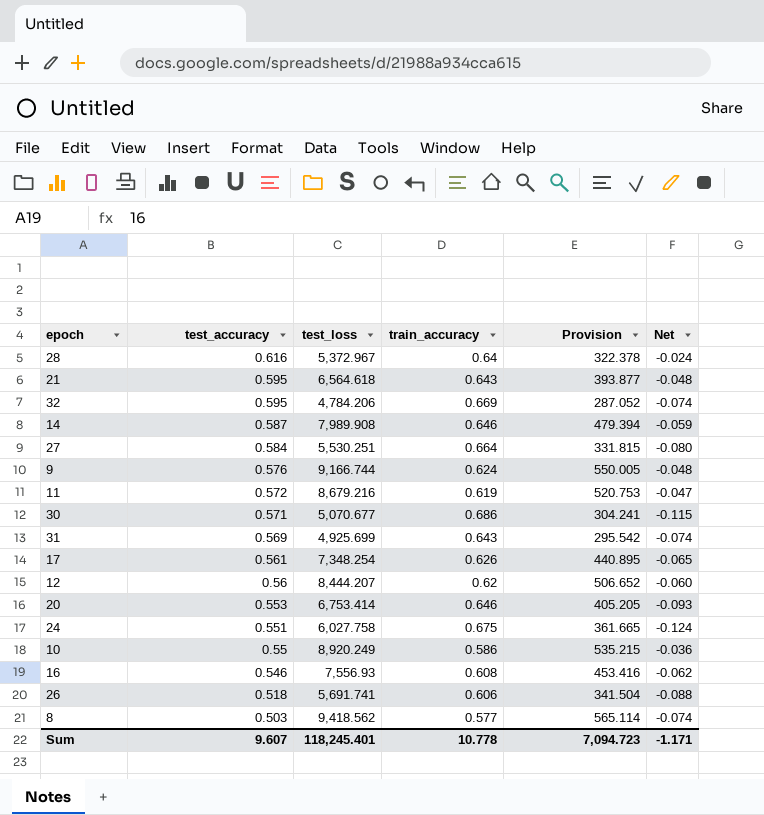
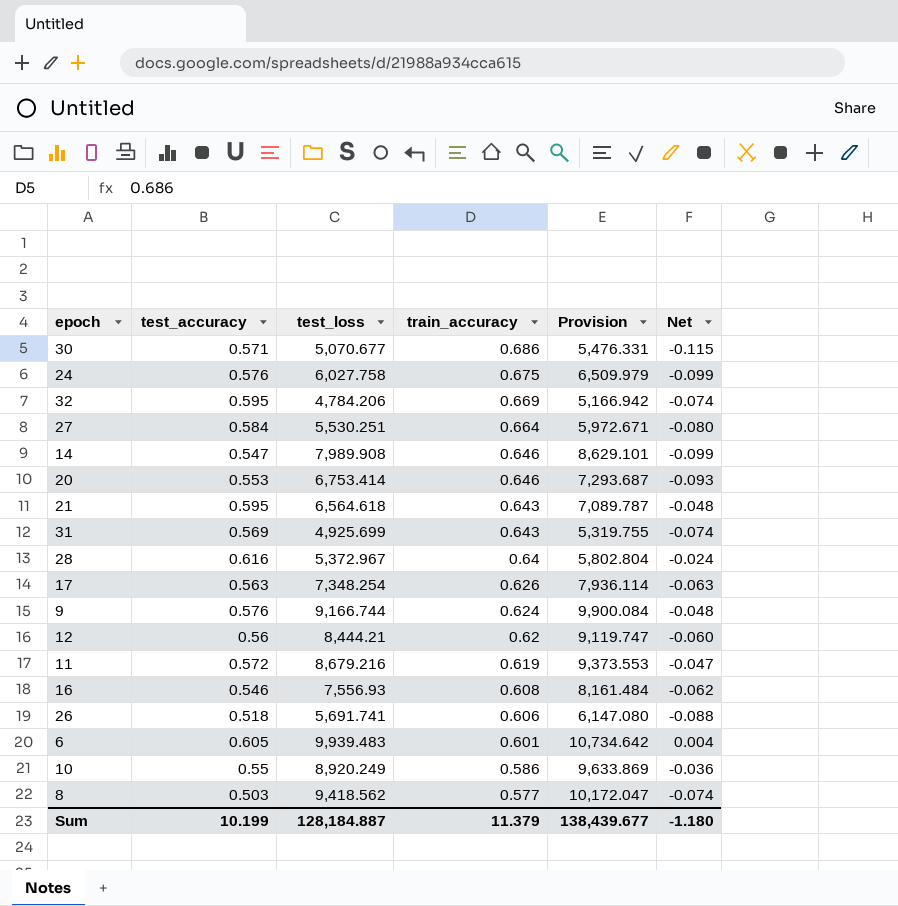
row order: test_accuracy descending -> train_accuracy descending
column Provision | formula: [test_loss] * 0.06 -> [test_loss] * 1.08
24 | test_accuracy: 0.551 -> 0.576
24 | Net: -0.124 -> -0.099
14 | test_accuracy: 0.587 -> 0.547
14 | Net: -0.059 -> -0.099
17 | test_accuracy: 0.561 -> 0.563
17 | Net: -0.065 -> -0.063
12 | test_loss: 8,444.207 -> 8,444.21
row 6: none -> 0.605 | 9,939.483 | 0.601 | 10,734.642 | 0.004
Sum | test_accuracy: 9.607 -> 10.199
Sum | test_loss: 118,245.401 -> 128,184.887
Sum | train_accuracy: 10.778 -> 11.379
Sum | Provision: 7,094.723 -> 138,439.677
Sum | Net: -1.171 -> -1.180

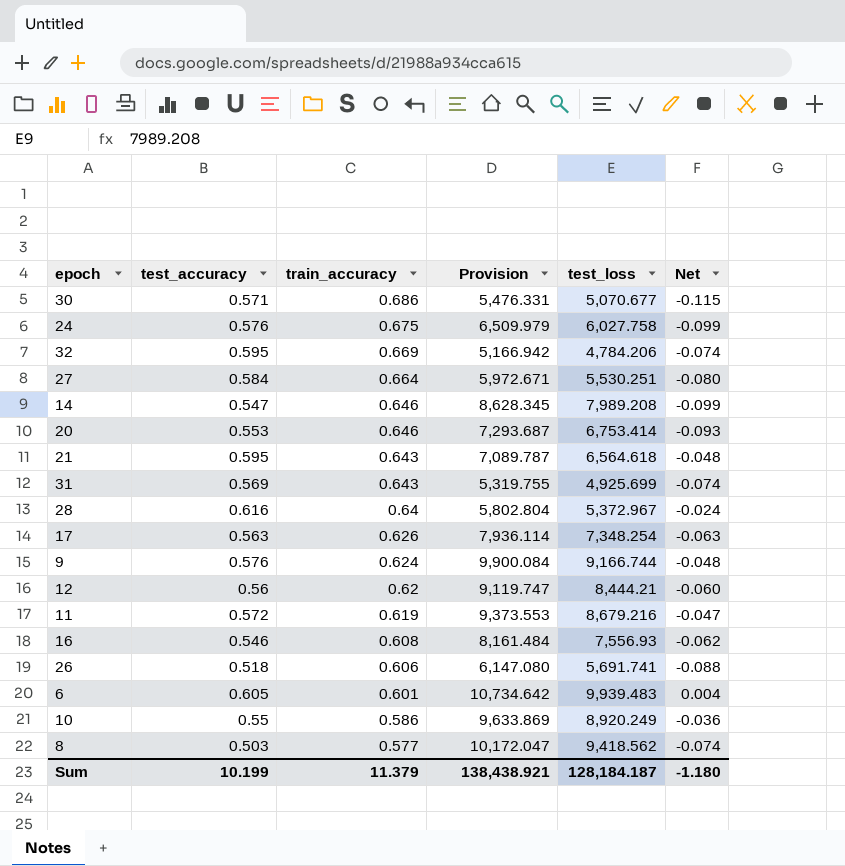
column test_loss | position: 3 -> 5
14 | Provision: 8,629.101 -> 8,628.345
14 | test_loss: 7,989.908 -> 7,989.208
Sum | Provision: 138,439.677 -> 138,438.921
Sum | test_loss: 128,184.887 -> 128,184.187

